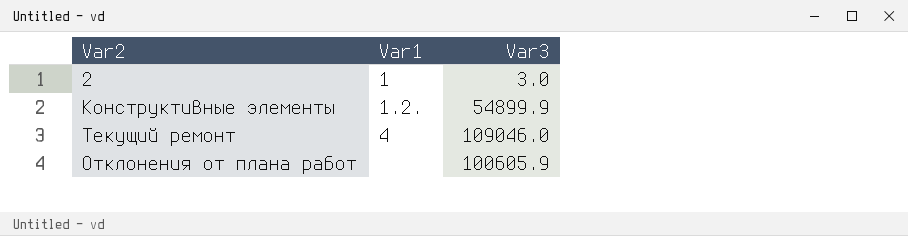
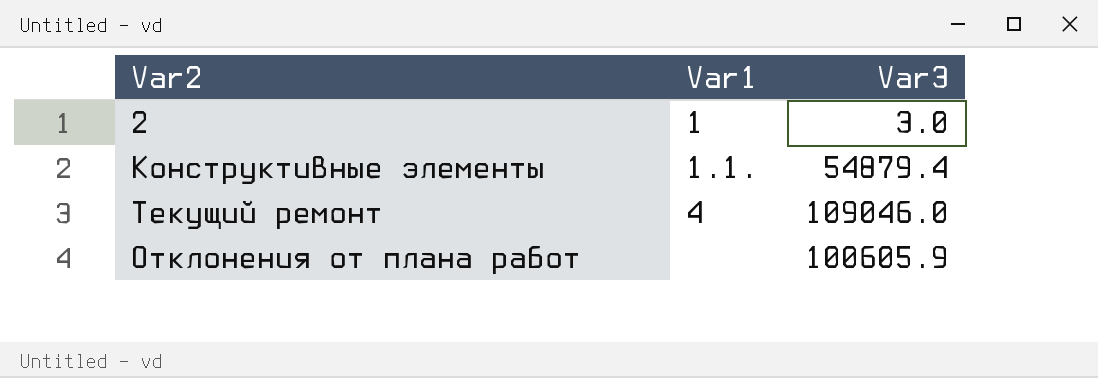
Конструктивные элементы | Var1: 1.2. -> 1.1.
Конструктивные элементы | Var3: 54899.9 -> 54879.4

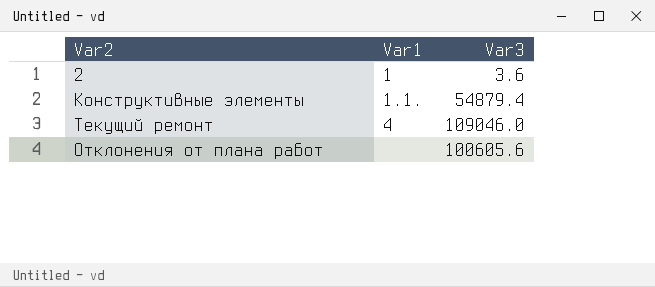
2 | Var3: 3.0 -> 3.6
Отклонения от плана работ | Var3: 100605.9 -> 100605.6

